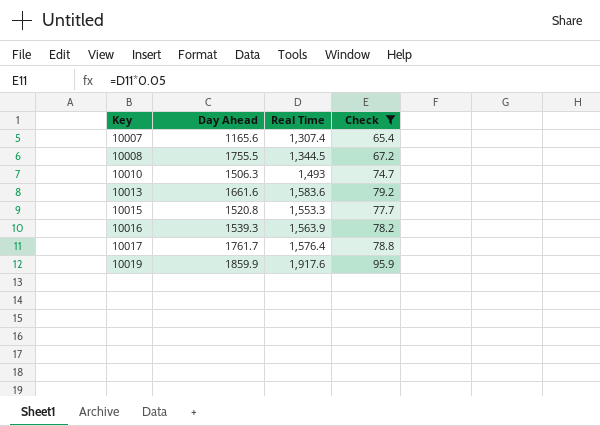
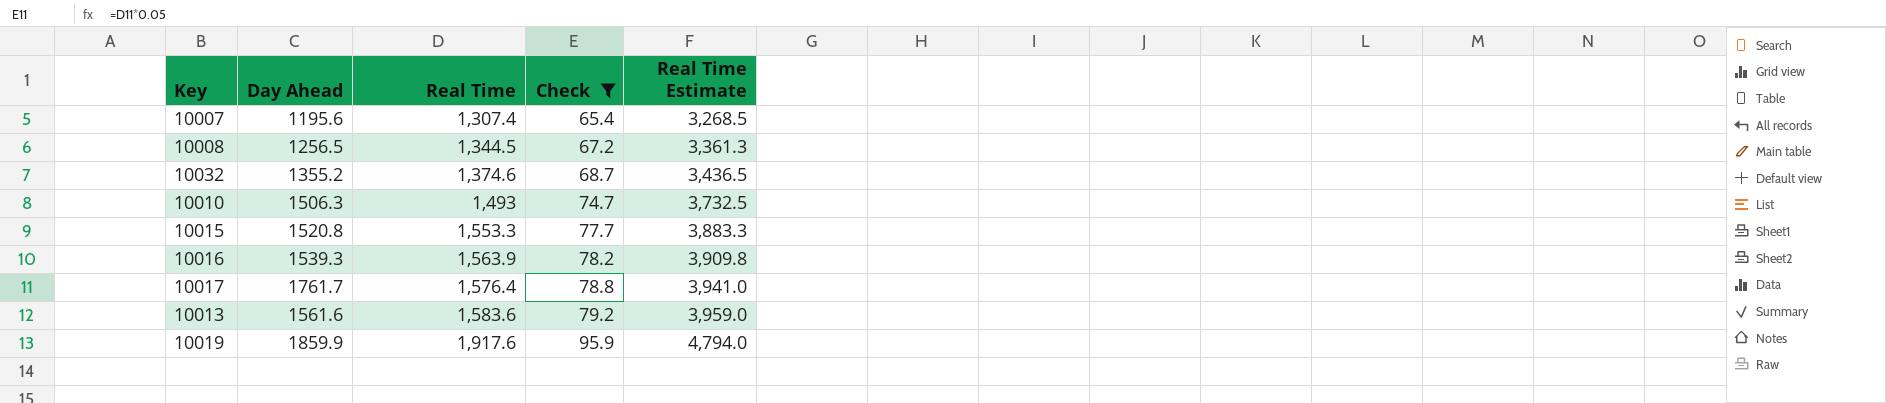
row order: Key ascending -> Real Time ascending
column Real Time Estimate | formula: none -> [Real Time] * 2.5
10007 | Day Ahead: 1165.6 -> 1195.6
10008 | Day Ahead: 1755.5 -> 1256.5
row 10032: none -> 1355.2 | 1,374.6 | 68.7 | 3,436.5
10013 | Day Ahead: 1661.6 -> 1561.6

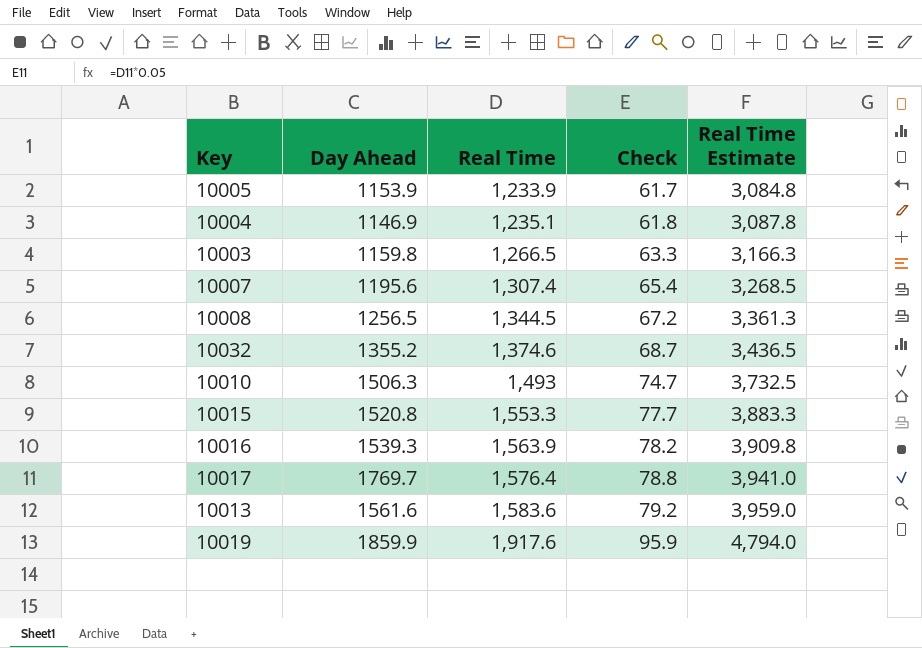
filter: Check >= 65.4 -> none
10017 | Day Ahead: 1761.7 -> 1769.7

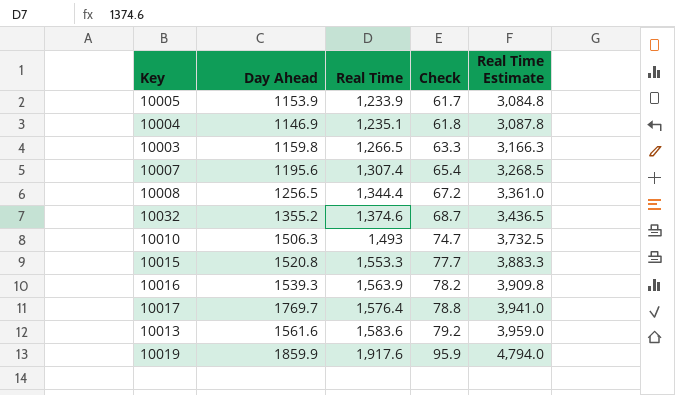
10008 | Real Time: 1,344.5 -> 1,344.4
10008 | Real Time Estimate: 3,361.3 -> 3,361.0

